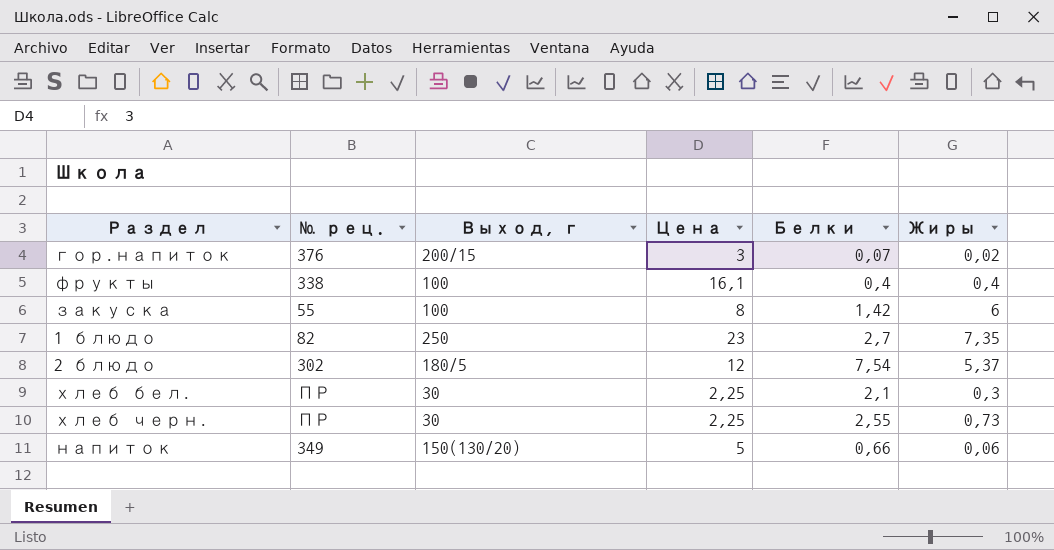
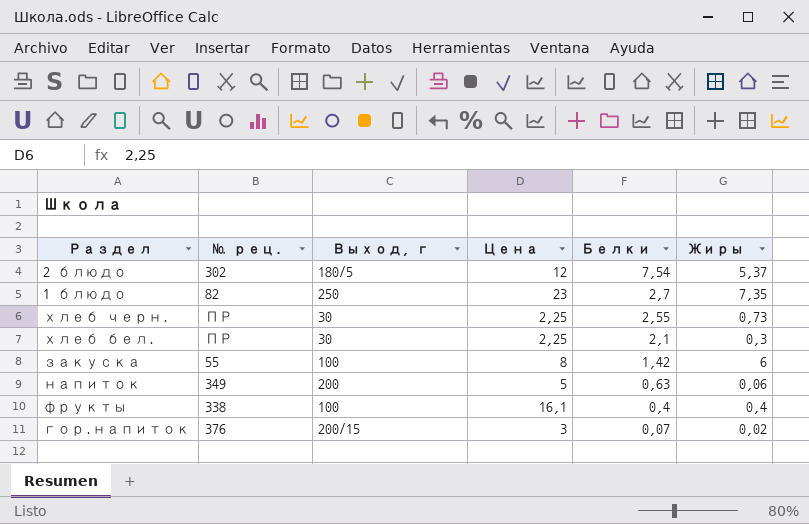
row order: none -> Белки descending
напиток | Выход, г: 150(130/20) -> 200
напиток | Белки: 0,66 -> 0,63

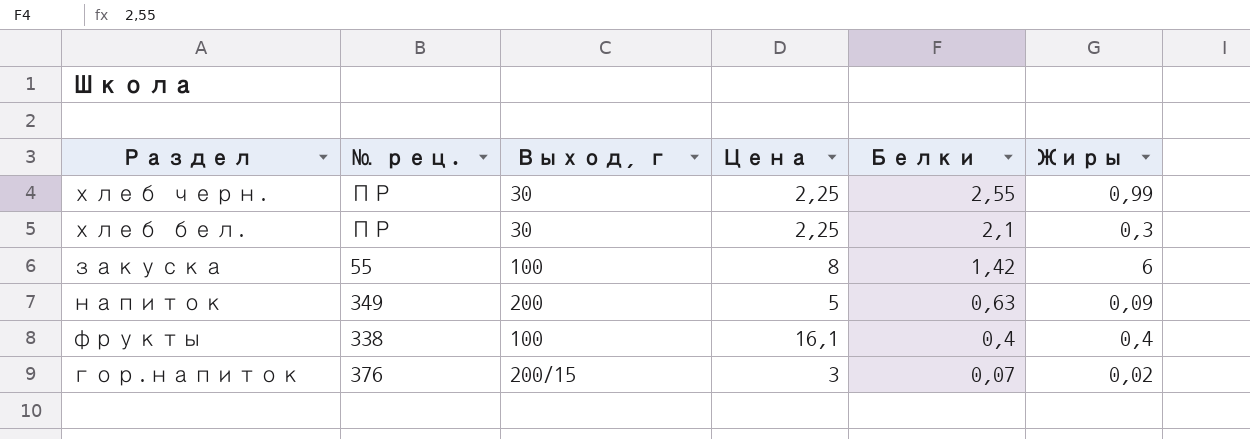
row 2 блюдо: 302 | 180/5 | 12 | 7,54 | 5,37 -> none
row 1 блюдо: 82 | 250 | 23 | 2,7 | 7,35 -> none
хлеб черн. | Жиры: 0,73 -> 0,99
напиток | Жиры: 0,06 -> 0,09

